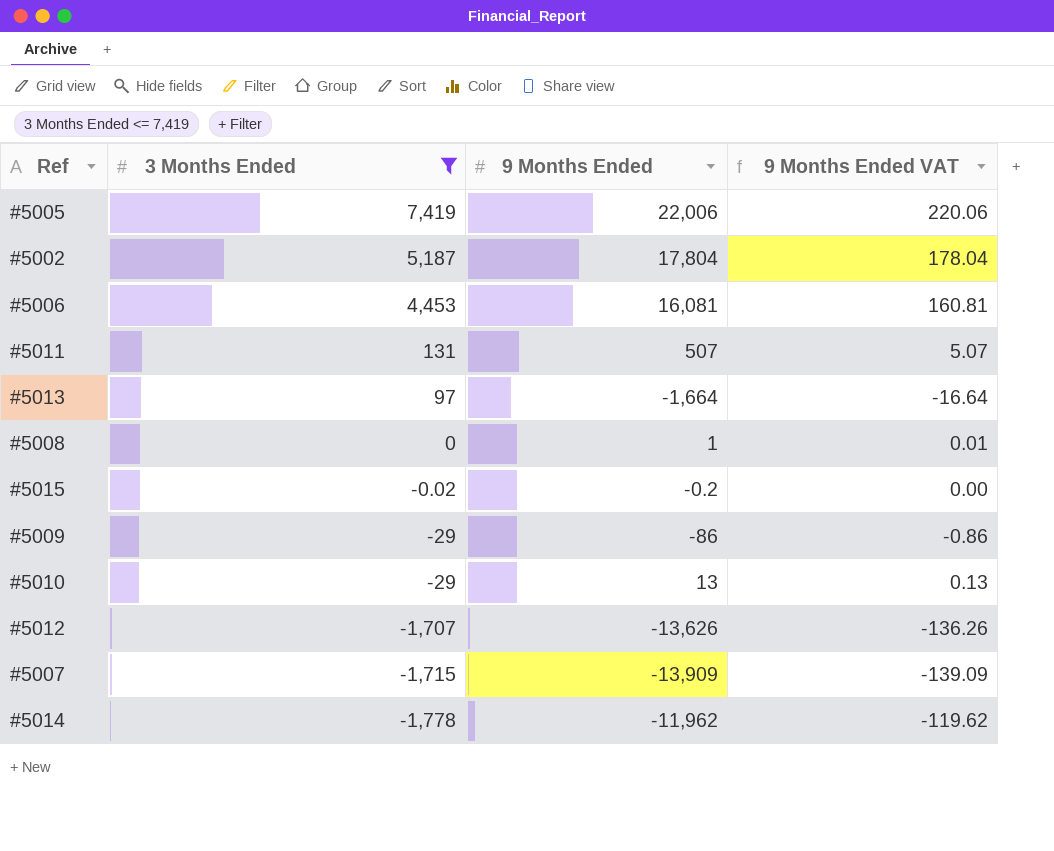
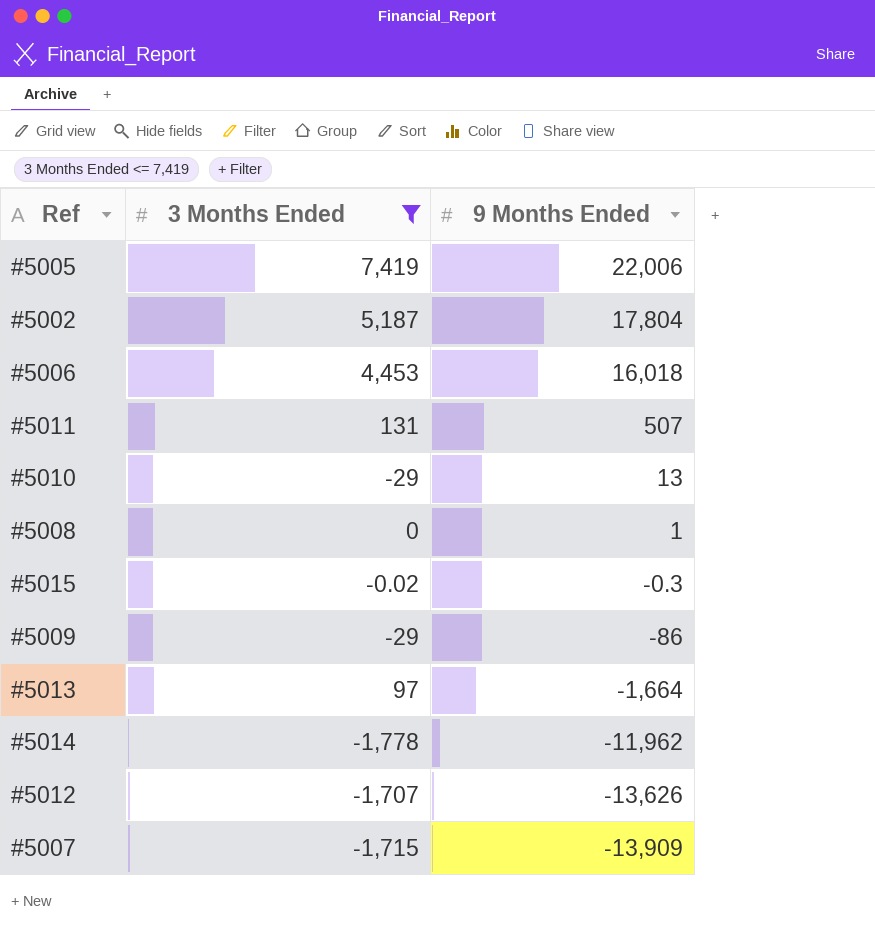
row order: 3 Months Ended descending -> 9 Months Ended descending
column 9 Months Ended VAT | formula: [9 Months Ended] * 0.01 -> none
#5006 | 9 Months Ended: 16,081 -> 16,018
#5015 | 9 Months Ended: -0.2 -> -0.3

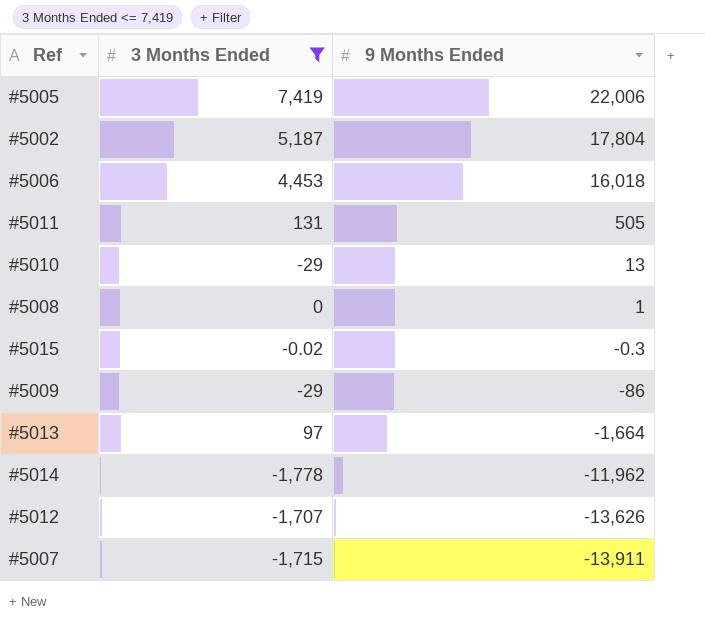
#5011 | 9 Months Ended: 507 -> 505
#5007 | 9 Months Ended: -13,909 -> -13,911

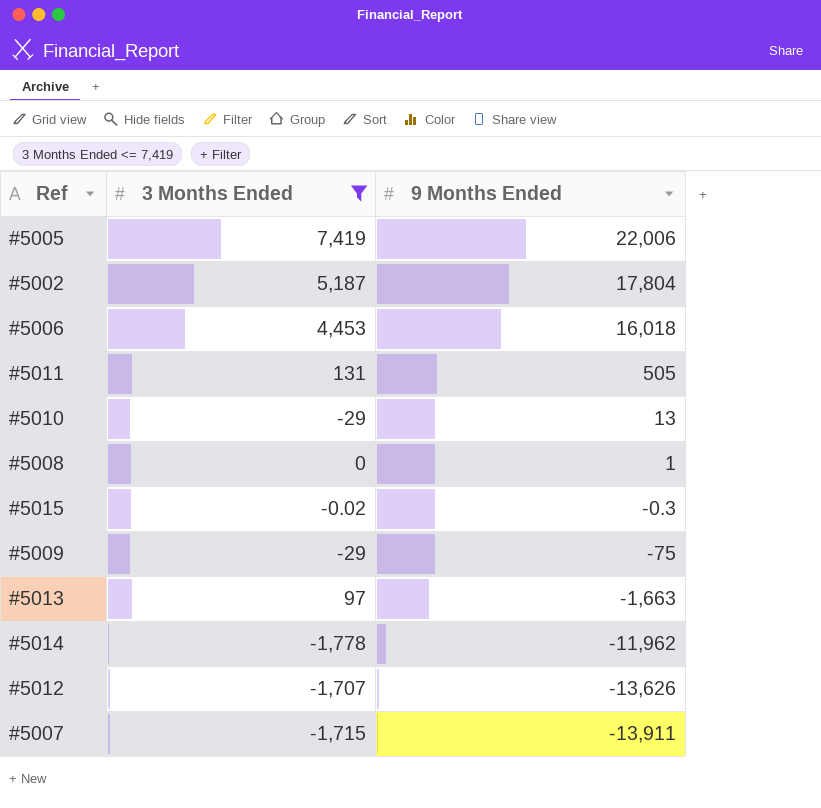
#5009 | 9 Months Ended: -86 -> -75
#5013 | 9 Months Ended: -1,664 -> -1,663

